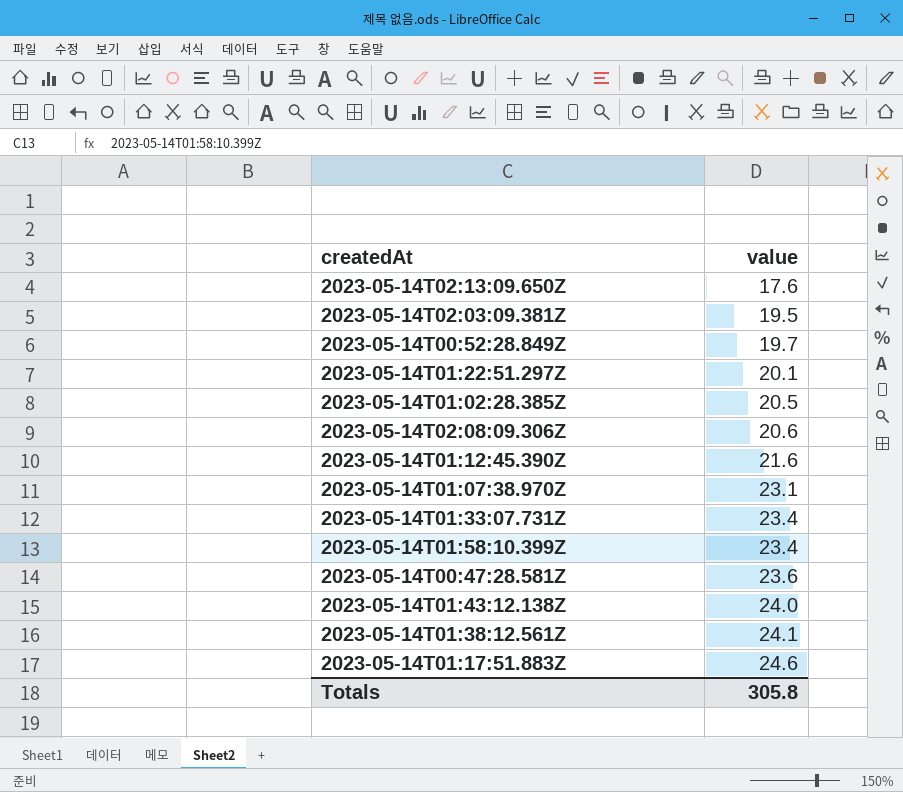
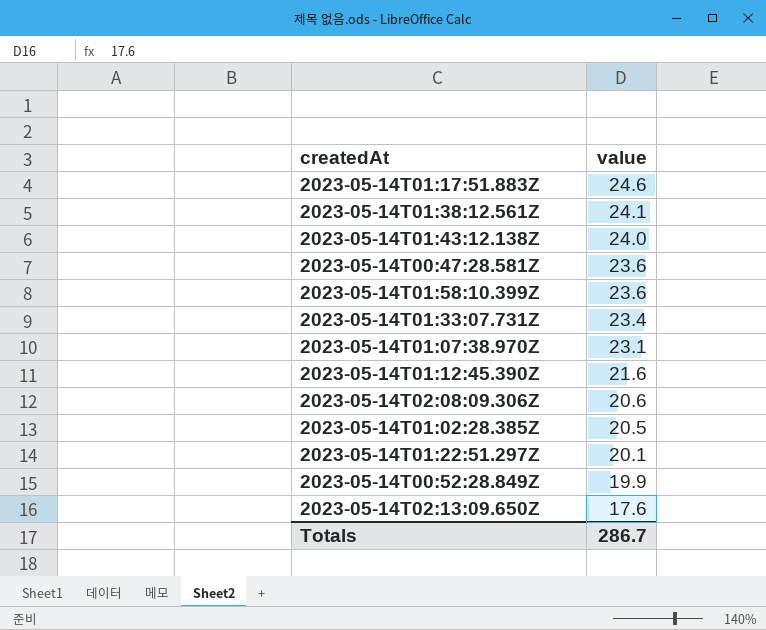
row order: value ascending -> value descending
row 2023-05-14T02:03:09.381Z: 19.5 -> none
2023-05-14T01:58:10.399Z | value: 23.4 -> 23.6
2023-05-14T00:52:28.849Z | value: 19.7 -> 19.9
Totals | value: 305.8 -> 286.7

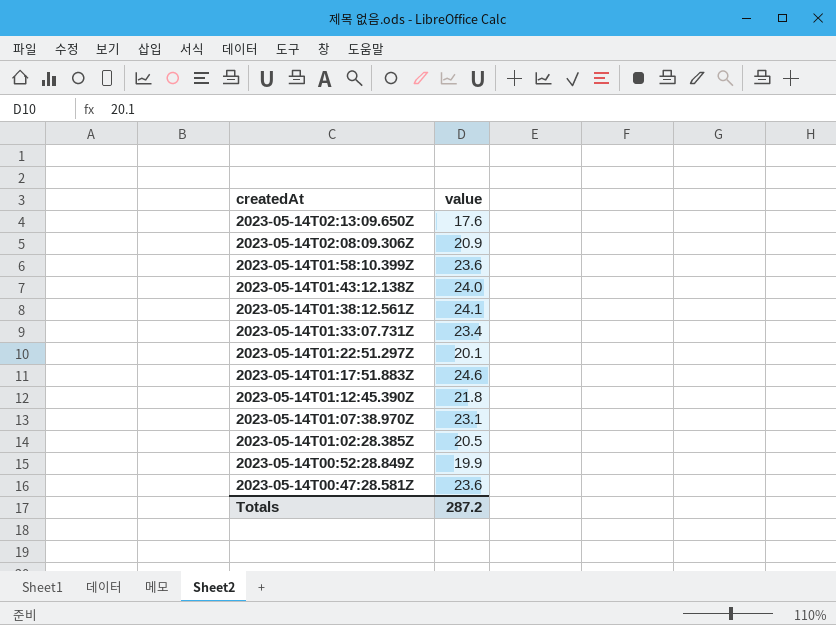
row order: value descending -> createdAt descending
2023-05-14T02:08:09.306Z | value: 20.6 -> 20.9
2023-05-14T01:12:45.390Z | value: 21.6 -> 21.8
Totals | value: 286.7 -> 287.2

